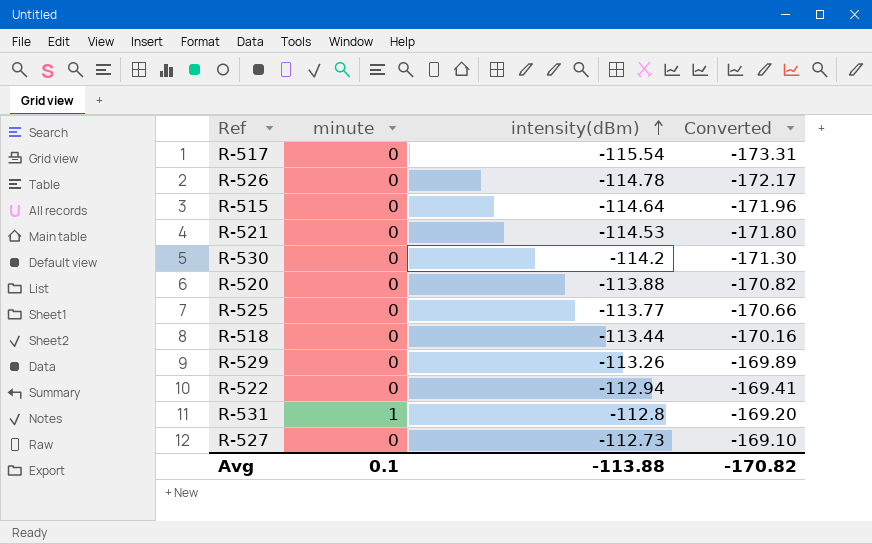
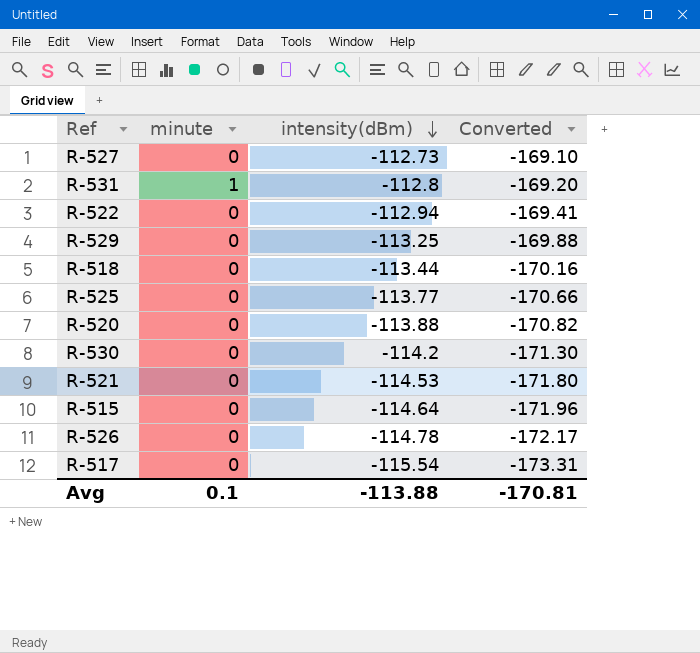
row order: intensity(dBm) ascending -> intensity(dBm) descending
R-529 | intensity(dBm): -113.26 -> -113.25
R-529 | Converted: -169.89 -> -169.88
Avg | Converted: -170.82 -> -170.81

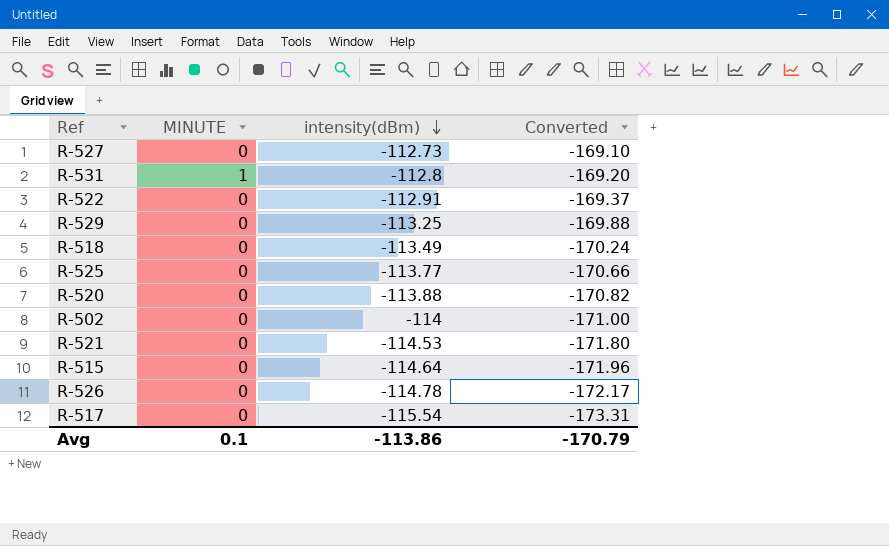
column name: minute -> MINUTE
row R-530: 0 | -114.2 | -171.30 -> none
R-522 | intensity(dBm): -112.94 -> -112.91
R-522 | Converted: -169.41 -> -169.37
R-518 | intensity(dBm): -113.44 -> -113.49
R-518 | Converted: -170.16 -> -170.24
row R-502: none -> 0 | -114 | -171.00
Avg | intensity(dBm): -113.88 -> -113.86
Avg | Converted: -170.81 -> -170.79

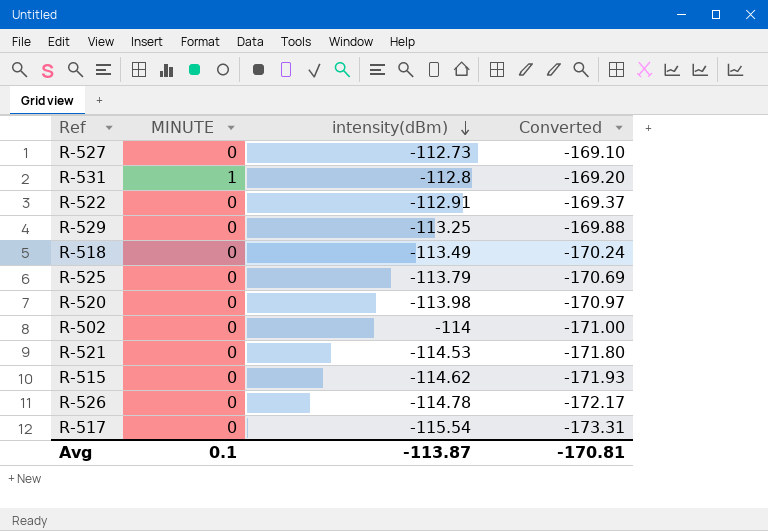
R-525 | intensity(dBm): -113.77 -> -113.79
R-525 | Converted: -170.66 -> -170.69
R-520 | intensity(dBm): -113.88 -> -113.98
R-520 | Converted: -170.82 -> -170.97
R-515 | intensity(dBm): -114.64 -> -114.62
R-515 | Converted: -171.96 -> -171.93
Avg | intensity(dBm): -113.86 -> -113.87
Avg | Converted: -170.79 -> -170.81

